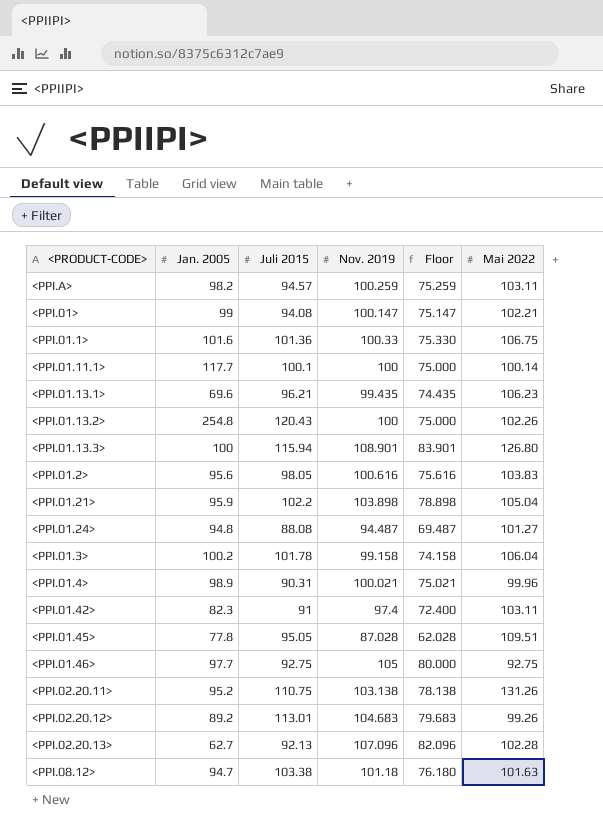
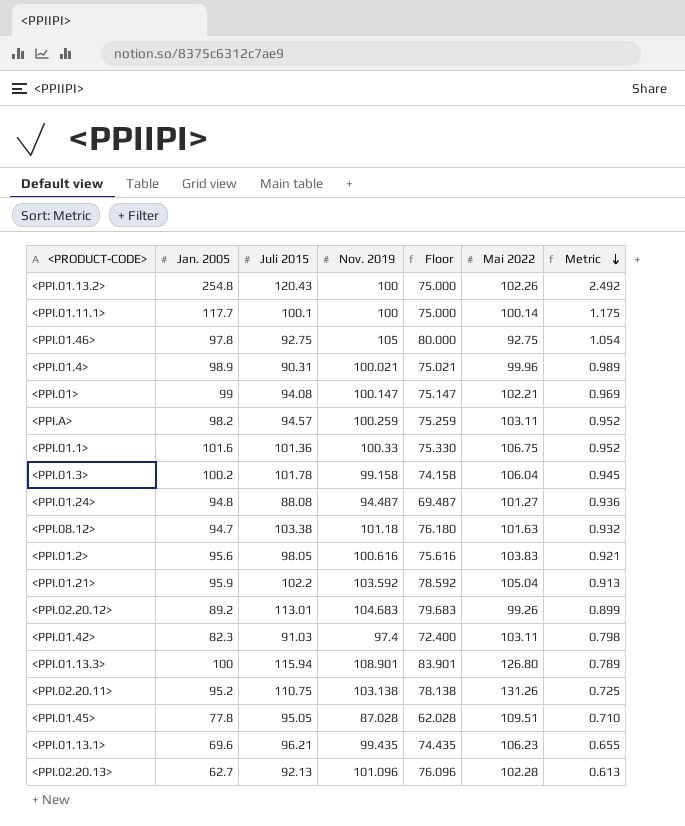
row order: none -> Metric descending
column Metric | formula: none -> [Jan. 2005] / [Mai 2022]
<PPI.01.46> | Jan. 2005: 97.7 -> 97.8
<PPI.01.21> | Nov. 2019: 103.898 -> 103.592
<PPI.01.21> | Floor: 78.898 -> 78.592
<PPI.01.42> | Juli 2015: 91 -> 91.03
<PPI.02.20.13> | Nov. 2019: 107.096 -> 101.096
<PPI.02.20.13> | Floor: 82.096 -> 76.096

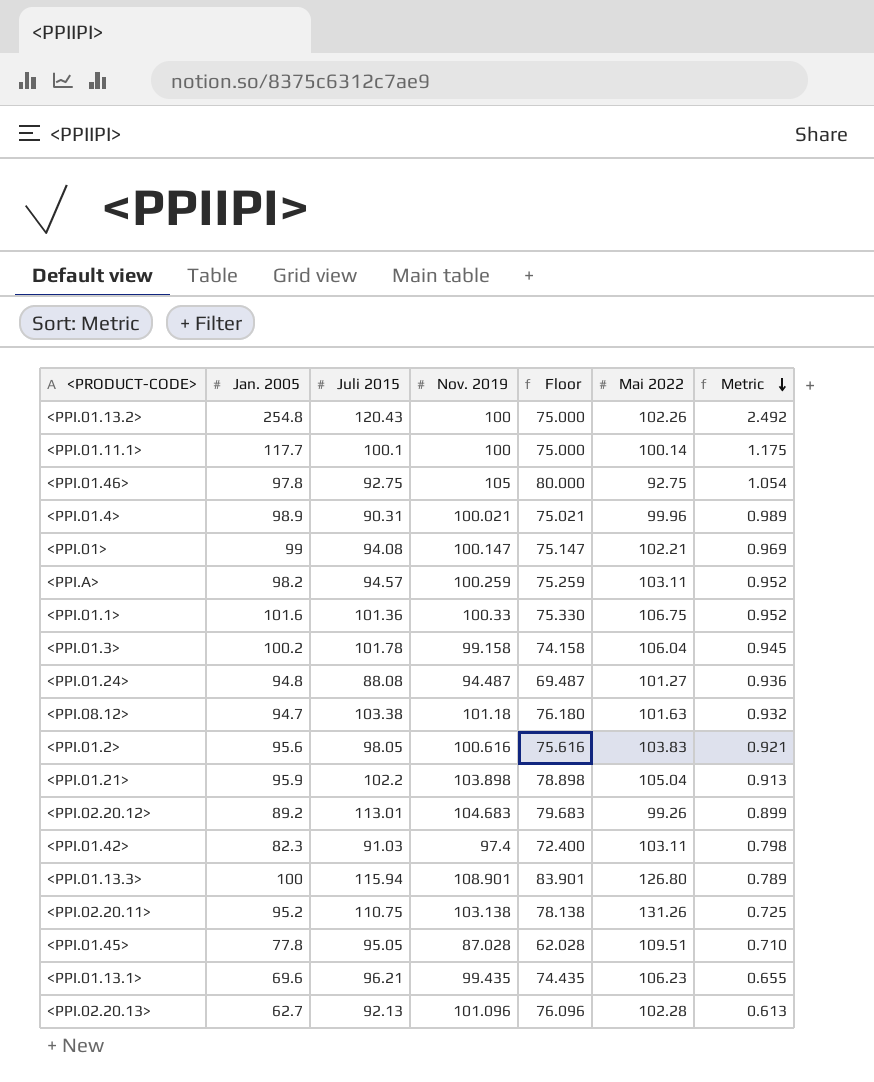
<PPI.01.21> | Nov. 2019: 103.592 -> 103.898
<PPI.01.21> | Floor: 78.592 -> 78.898

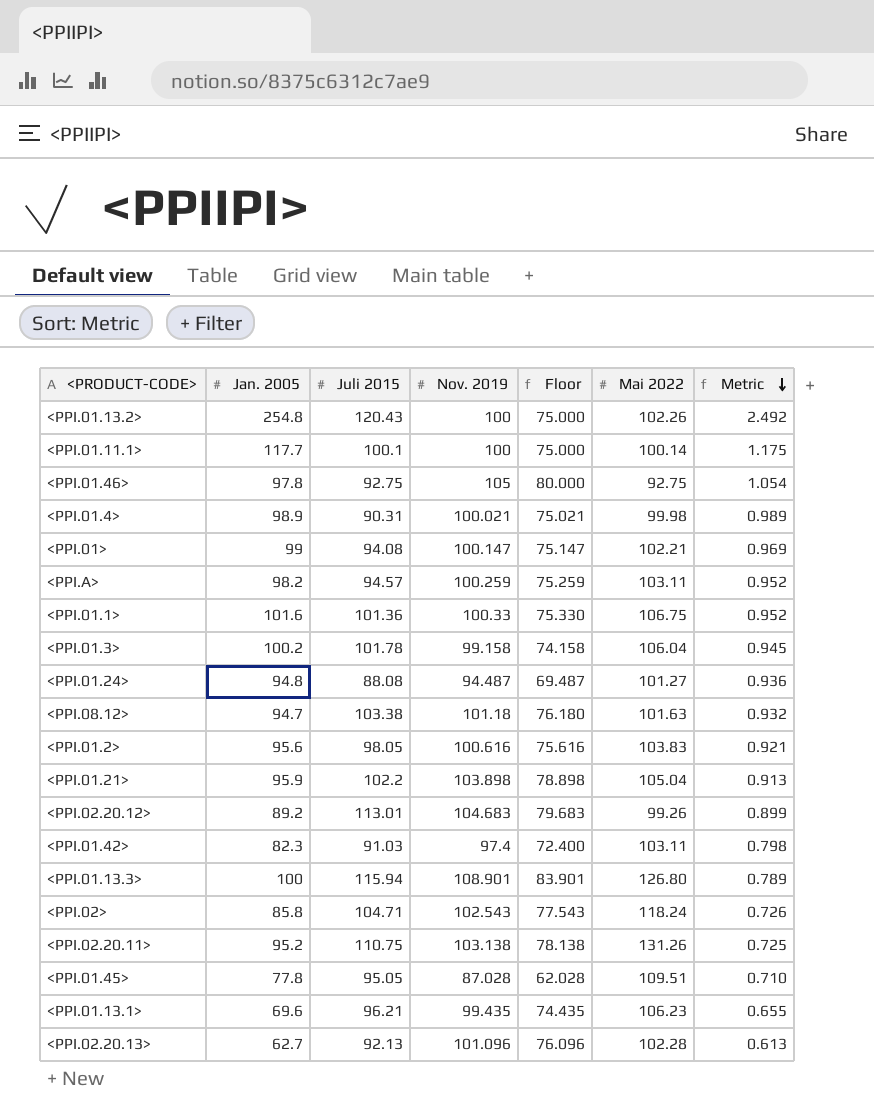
<PPI.01.4> | Mai 2022: 99.96 -> 99.98
row <PPI.02>: none -> 85.8 | 104.71 | 102.543 | 77.543 | 118.24 | 0.726

